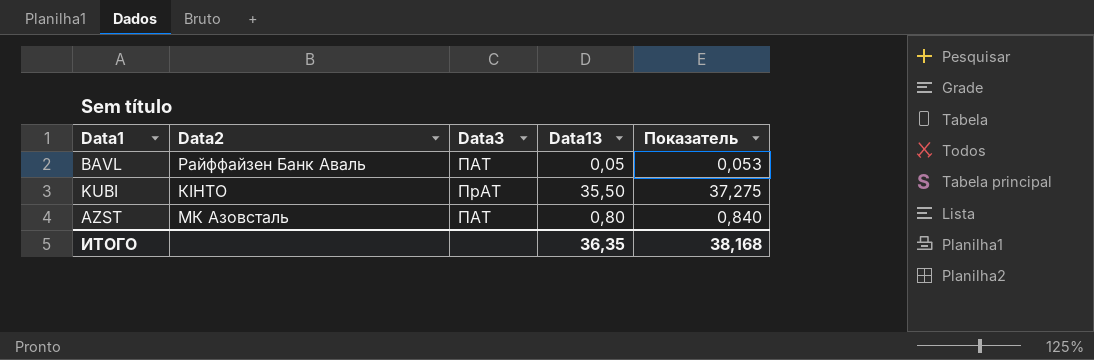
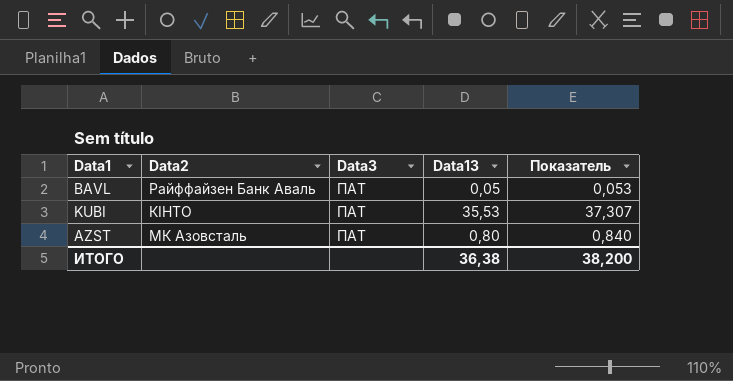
KUBI | Data3: ПрАТ -> ПАТ
KUBI | Data13: 35,50 -> 35,53
KUBI | Показатель: 37,275 -> 37,307
ИТОГО | Data13: 36,35 -> 36,38
ИТОГО | Показатель: 38,168 -> 38,200

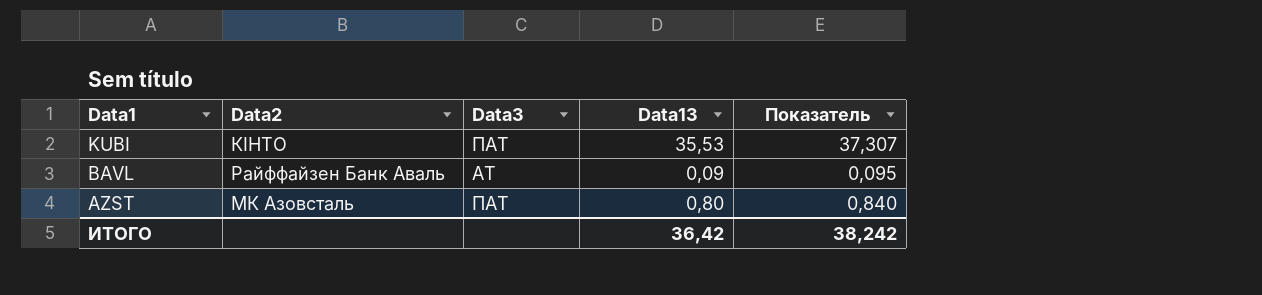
row order: none -> Data1 descending
BAVL | Data3: ПАТ -> АТ
BAVL | Data13: 0,05 -> 0,09
BAVL | Показатель: 0,053 -> 0,095
ИТОГО | Data13: 36,38 -> 36,42
ИТОГО | Показатель: 38,200 -> 38,242

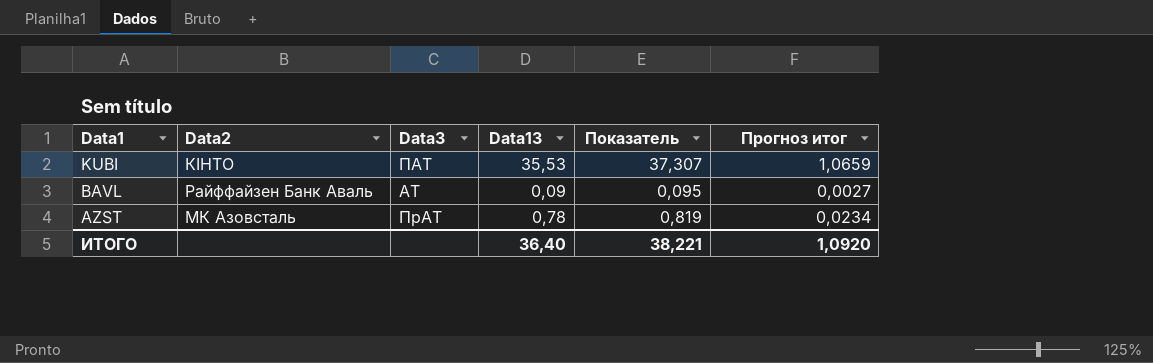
column Прогноз итог | formula: none -> [Data13] * 0,03
AZST | Data3: ПАТ -> ПрАТ
AZST | Data13: 0,80 -> 0,78
AZST | Показатель: 0,840 -> 0,819
ИТОГО | Data13: 36,42 -> 36,40
ИТОГО | Показатель: 38,242 -> 38,221

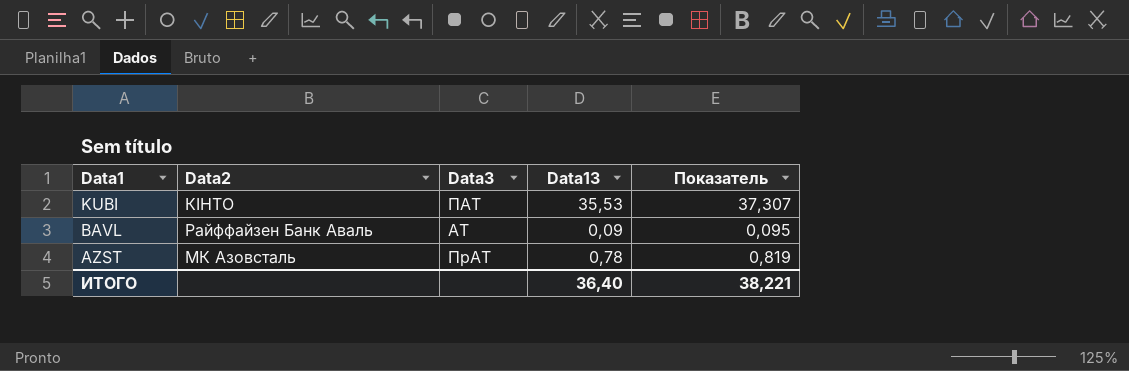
column Прогноз итог | formula: [Data13] * 0,03 -> none

